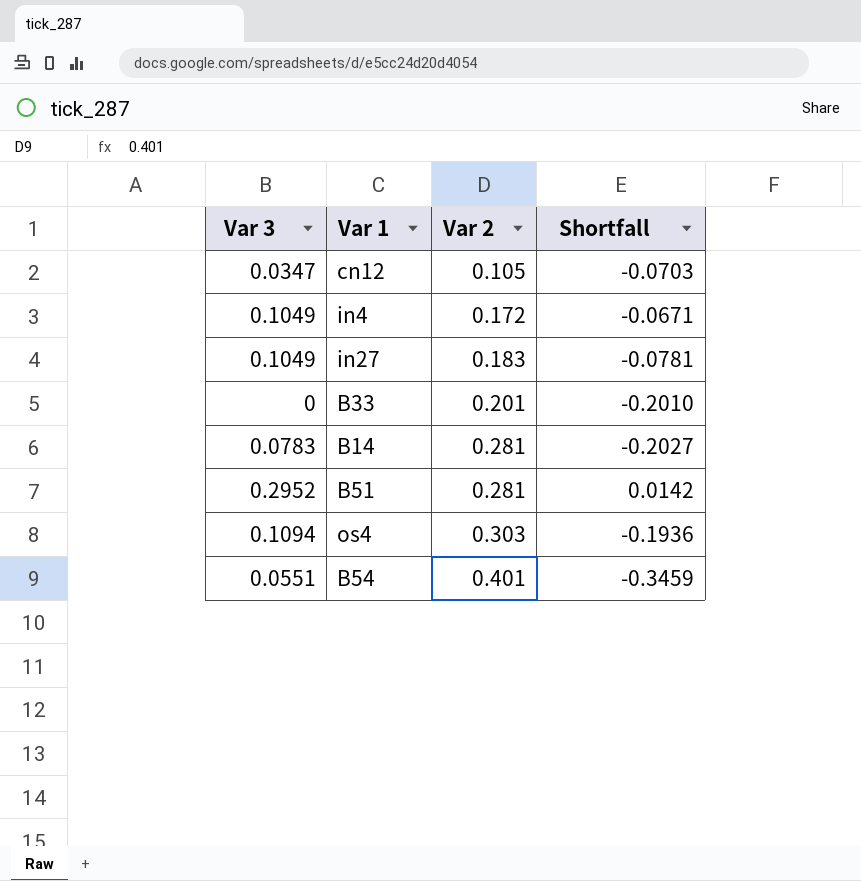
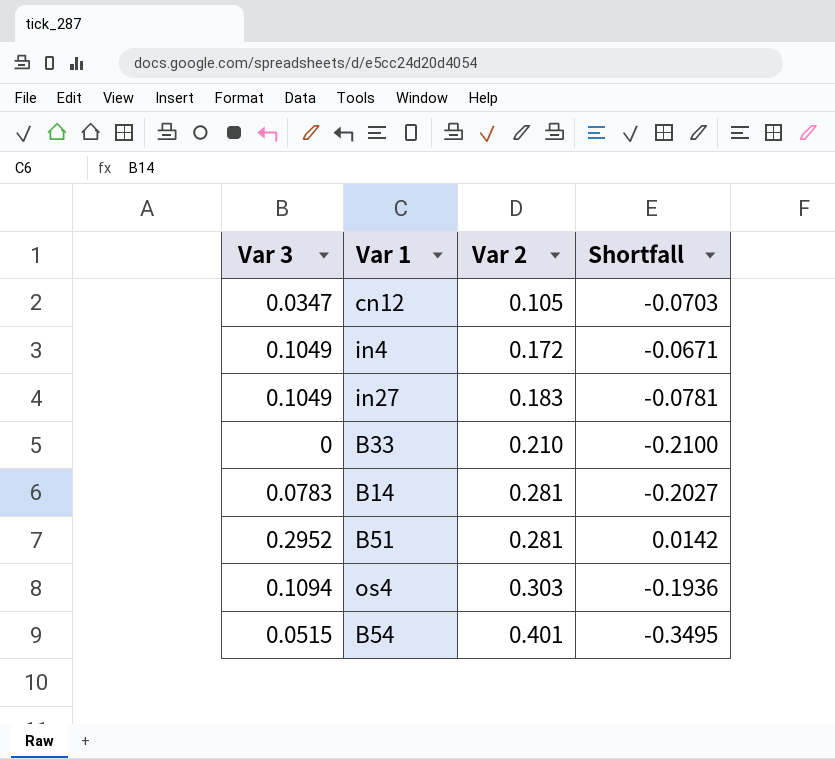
B33 | Var 2: 0.201 -> 0.210
B33 | Shortfall: -0.2010 -> -0.2100
B54 | Var 3: 0.0551 -> 0.0515
B54 | Shortfall: -0.3459 -> -0.3495

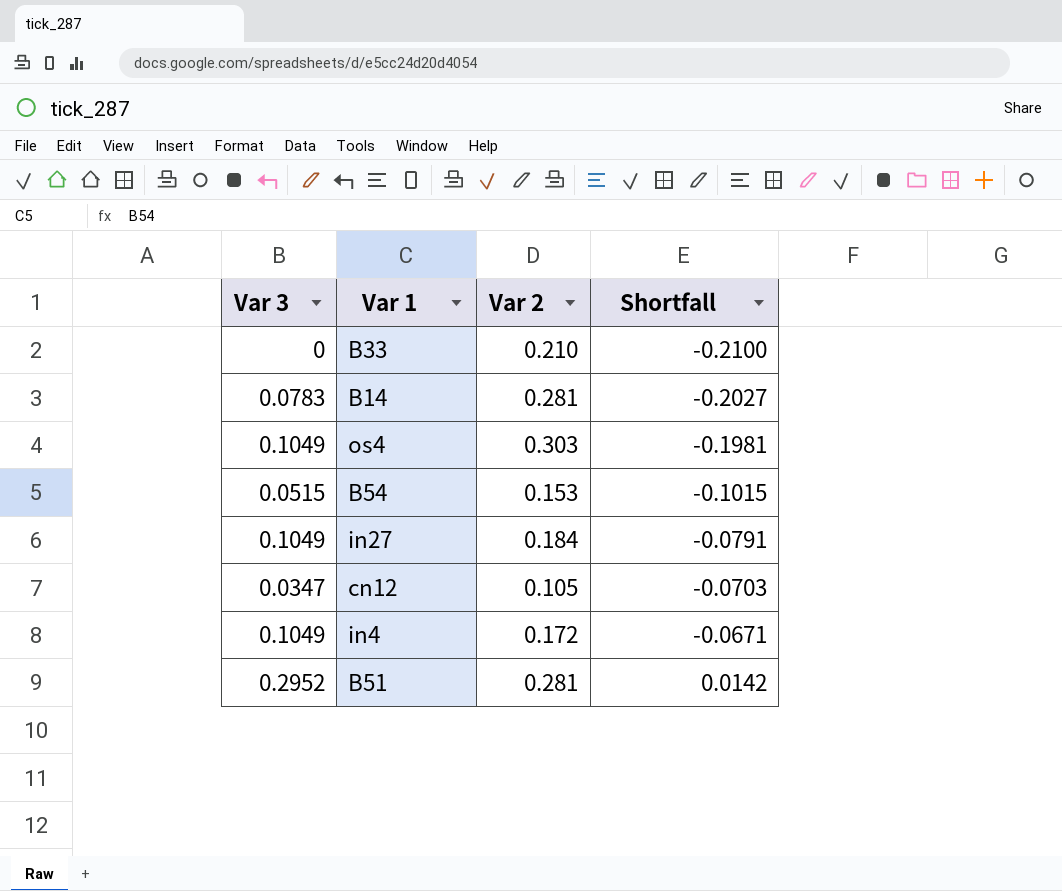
row order: Var 2 ascending -> Shortfall ascending
os4 | Var 3: 0.1094 -> 0.1049
os4 | Shortfall: -0.1936 -> -0.1981
B54 | Var 2: 0.401 -> 0.153
B54 | Shortfall: -0.3495 -> -0.1015
in27 | Var 2: 0.183 -> 0.184
in27 | Shortfall: -0.0781 -> -0.0791

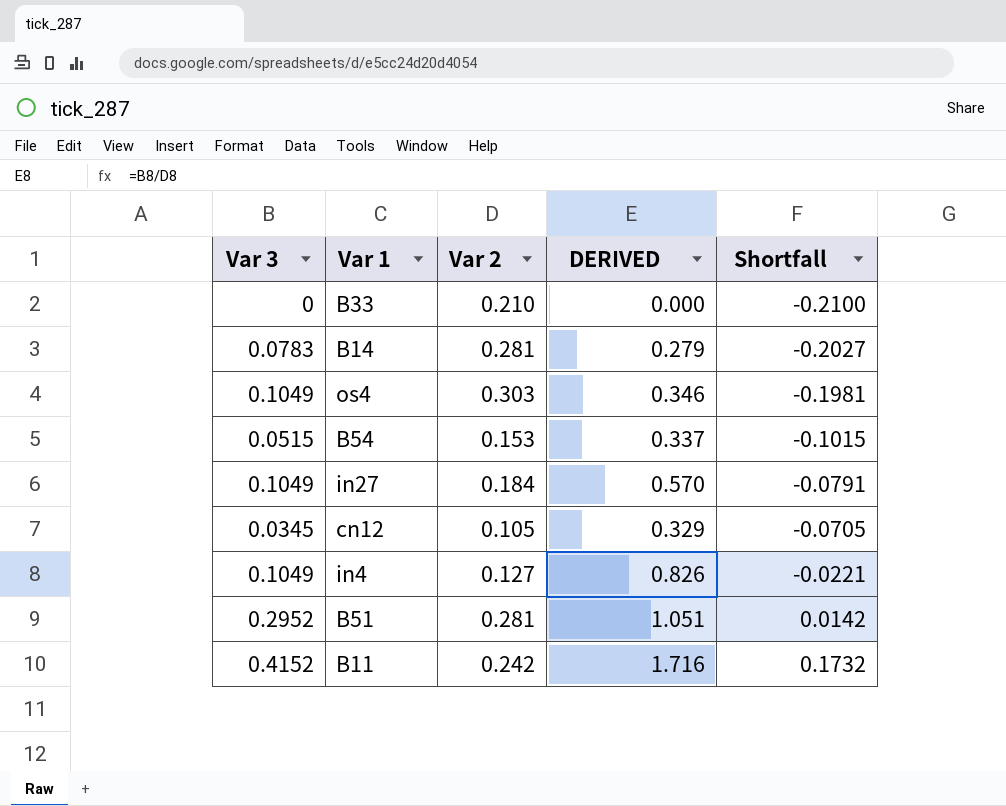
column DERIVED | formula: none -> [Var 3] / [Var 2]
cn12 | Var 3: 0.0347 -> 0.0345
cn12 | Shortfall: -0.0703 -> -0.0705
in4 | Var 2: 0.172 -> 0.127
in4 | Shortfall: -0.0671 -> -0.0221
row B11: none -> 0.4152 | 0.242 | 1.716 | 0.1732

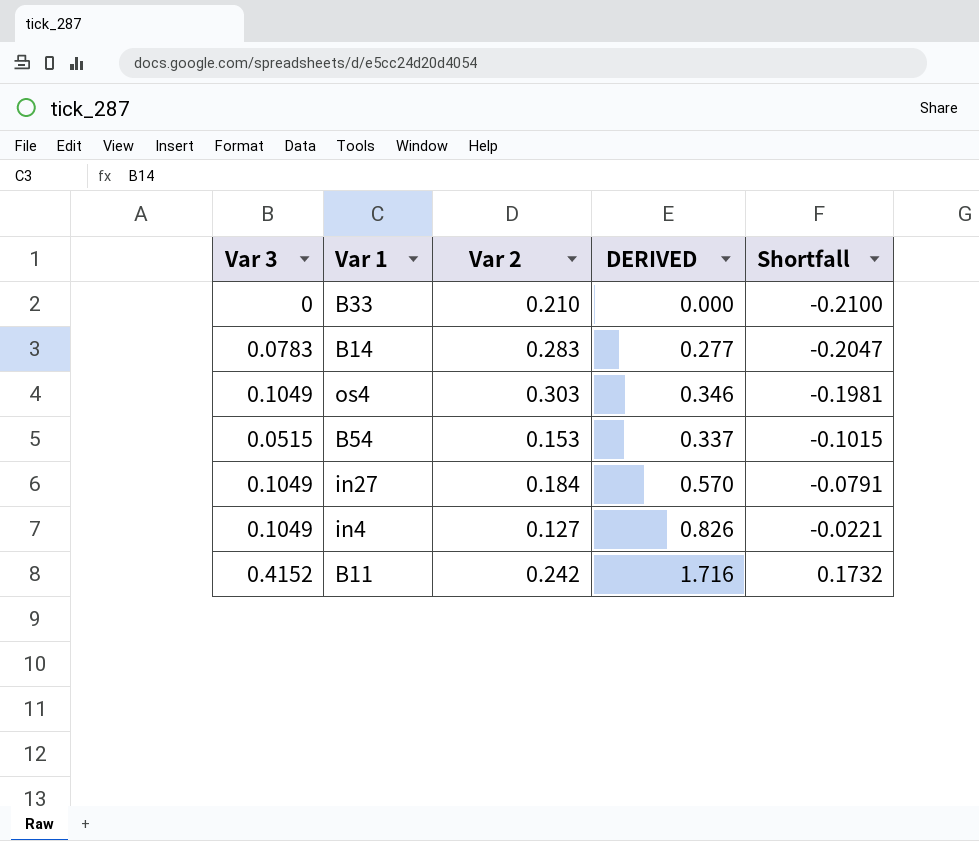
row cn12: 0.0345 | 0.105 | 0.329 | -0.0705 -> none
row B51: 0.2952 | 0.281 | 1.051 | 0.0142 -> none
B14 | Var 2: 0.281 -> 0.283
B14 | DERIVED: 0.279 -> 0.277
B14 | Shortfall: -0.2027 -> -0.2047

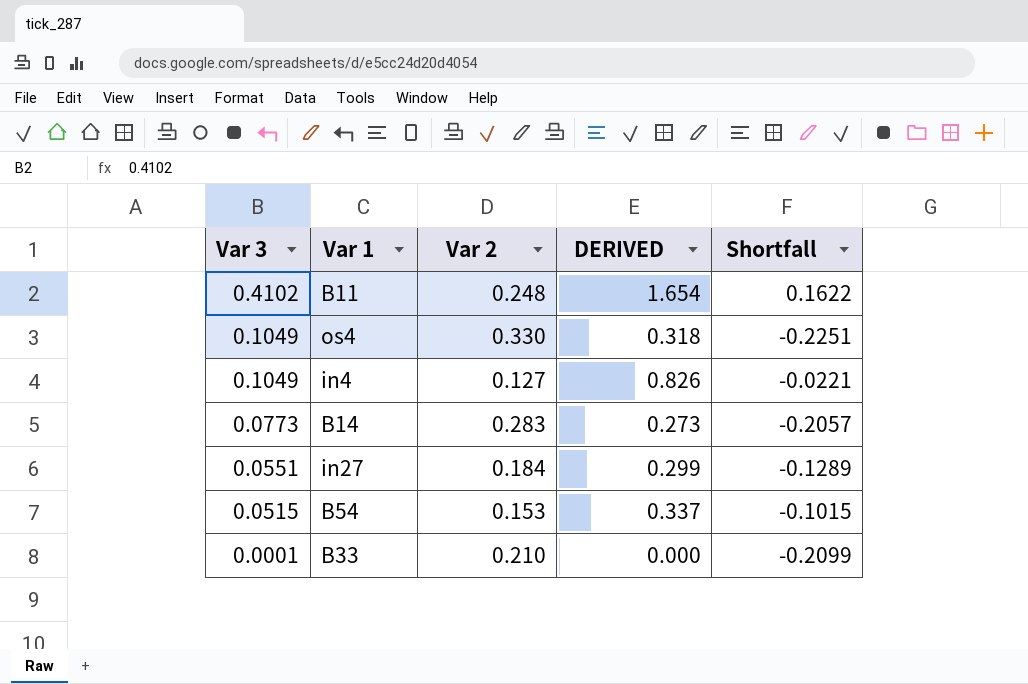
row order: Shortfall ascending -> Var 3 descending
B11 | Var 3: 0.4152 -> 0.4102
B11 | Var 2: 0.242 -> 0.248
B11 | DERIVED: 1.716 -> 1.654
B11 | Shortfall: 0.1732 -> 0.1622
os4 | Var 2: 0.303 -> 0.330
os4 | DERIVED: 0.346 -> 0.318
os4 | Shortfall: -0.1981 -> -0.2251
B14 | Var 3: 0.0783 -> 0.0773
B14 | DERIVED: 0.277 -> 0.273
B14 | Shortfall: -0.2047 -> -0.2057
in27 | Var 3: 0.1049 -> 0.0551
in27 | DERIVED: 0.570 -> 0.299
in27 | Shortfall: -0.0791 -> -0.1289
B33 | Var 3: 0 -> 0.0001
B33 | Shortfall: -0.2100 -> -0.2099

